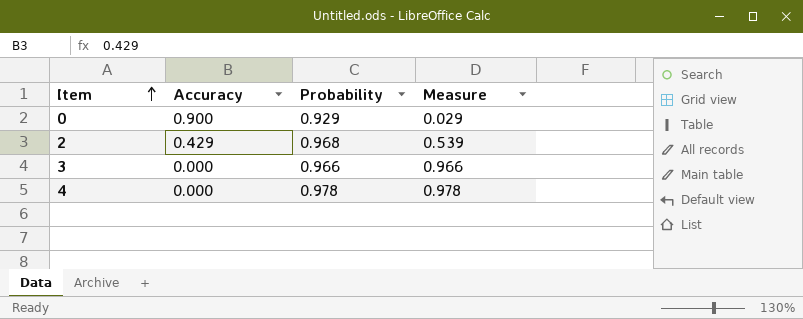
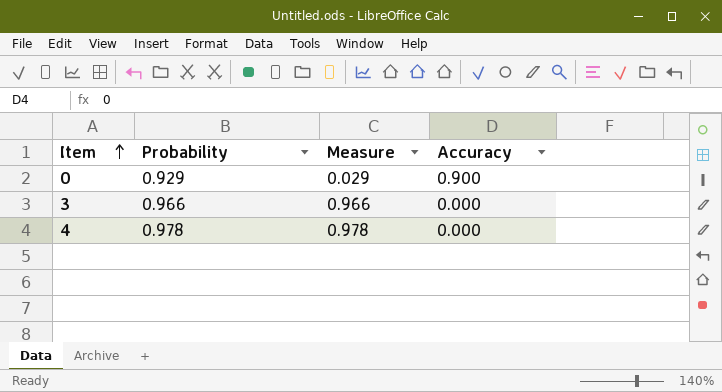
column Accuracy | position: 2 -> 4
row 2: 0.429 | 0.968 | 0.539 -> none

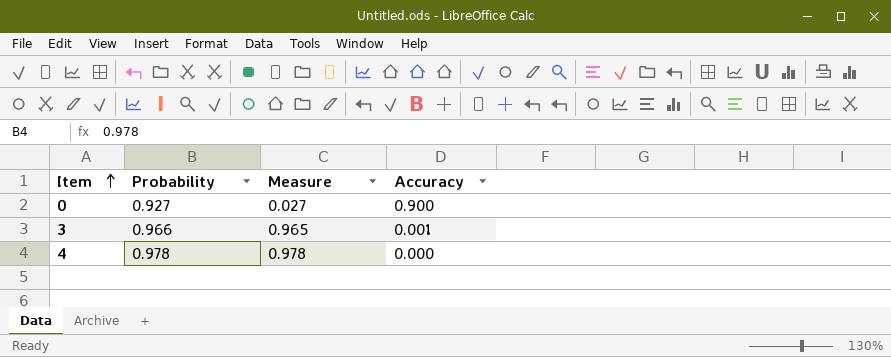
0 | Probability: 0.929 -> 0.927
0 | Measure: 0.029 -> 0.027
3 | Measure: 0.966 -> 0.965
3 | Accuracy: 0.000 -> 0.001

